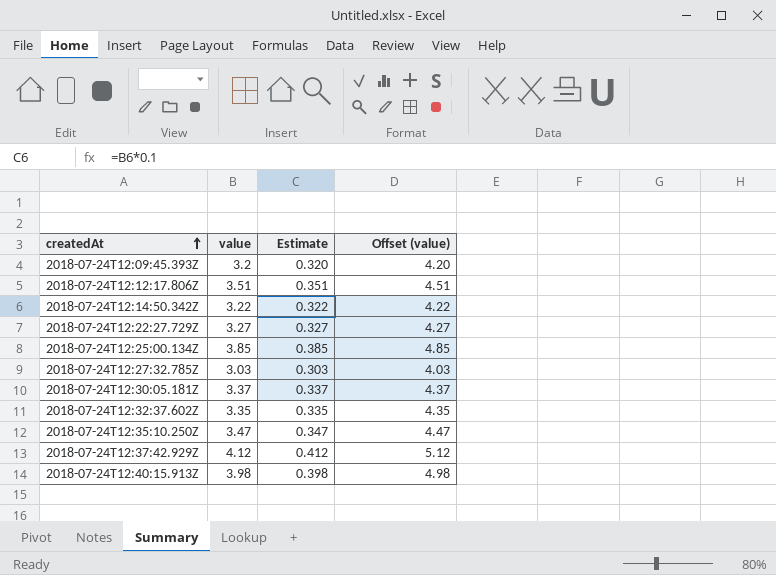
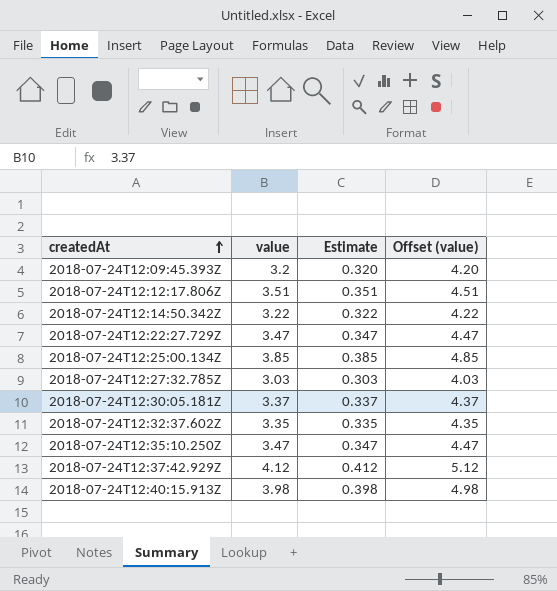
2018-07-24T12:22:27.729Z | value: 3.27 -> 3.47
2018-07-24T12:22:27.729Z | Estimate: 0.327 -> 0.347
2018-07-24T12:22:27.729Z | Offset (value): 4.27 -> 4.47

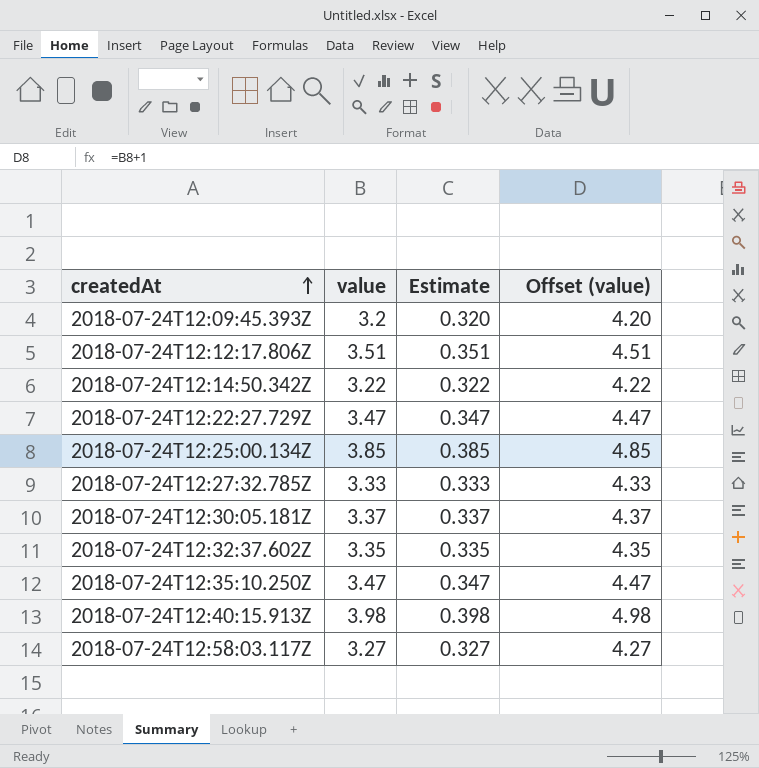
row 2018-07-24T12:37:42.929Z: 4.12 | 0.412 | 5.12 -> none
2018-07-24T12:27:32.785Z | value: 3.03 -> 3.33
2018-07-24T12:27:32.785Z | Estimate: 0.303 -> 0.333
2018-07-24T12:27:32.785Z | Offset (value): 4.03 -> 4.33
row 2018-07-24T12:58:03.117Z: none -> 3.27 | 0.327 | 4.27

